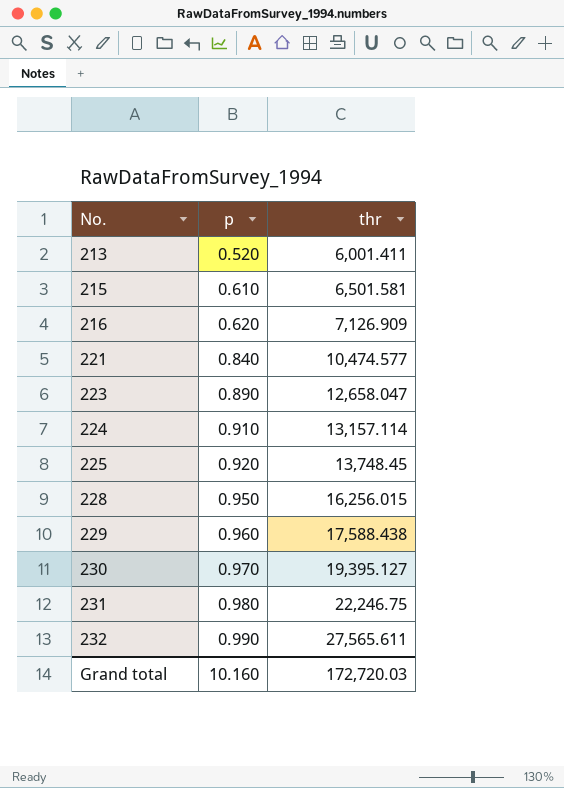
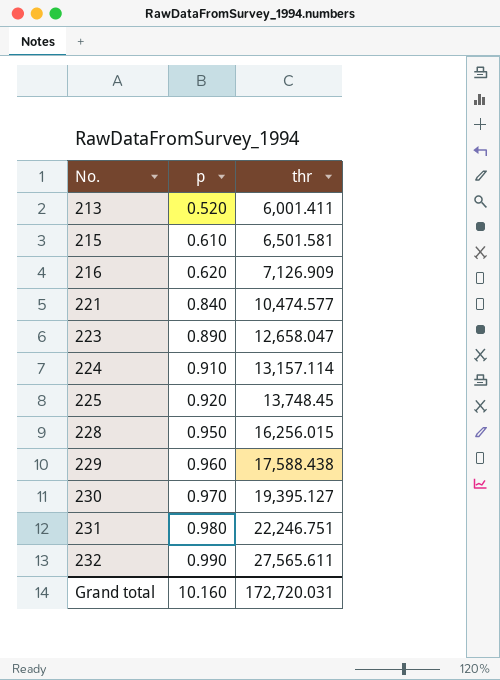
231 | thr: 22,246.75 -> 22,246.751
Grand total | thr: 172,720.03 -> 172,720.031

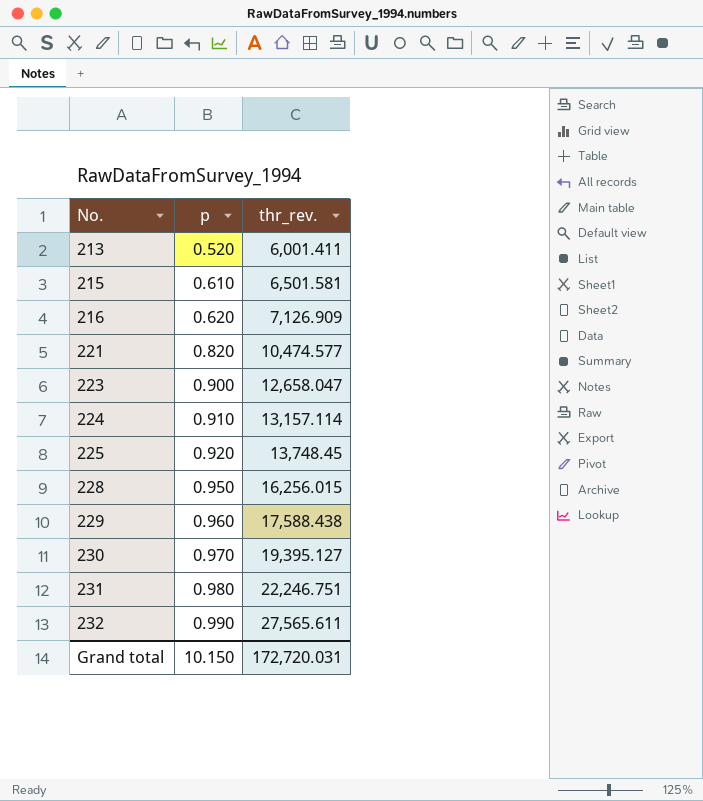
column name: thr -> thr_rev.
221 | p: 0.840 -> 0.820
223 | p: 0.890 -> 0.900
Grand total | p: 10.160 -> 10.150

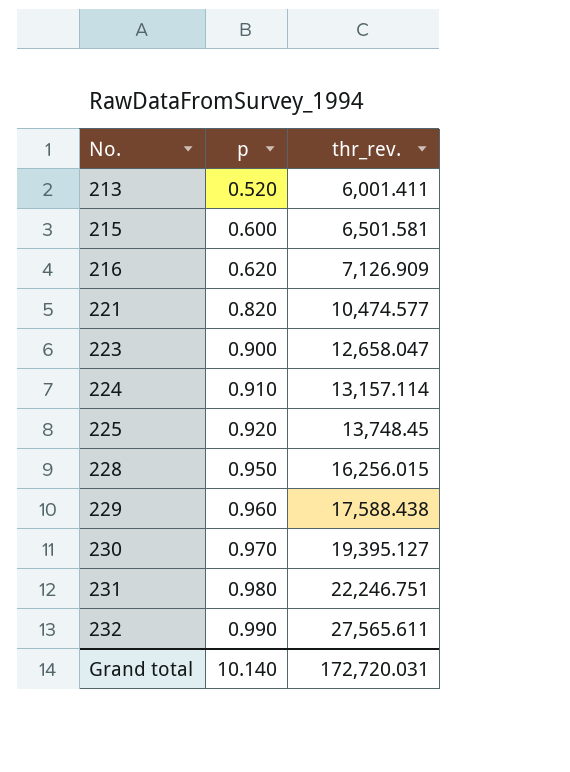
215 | p: 0.610 -> 0.600
Grand total | p: 10.150 -> 10.140

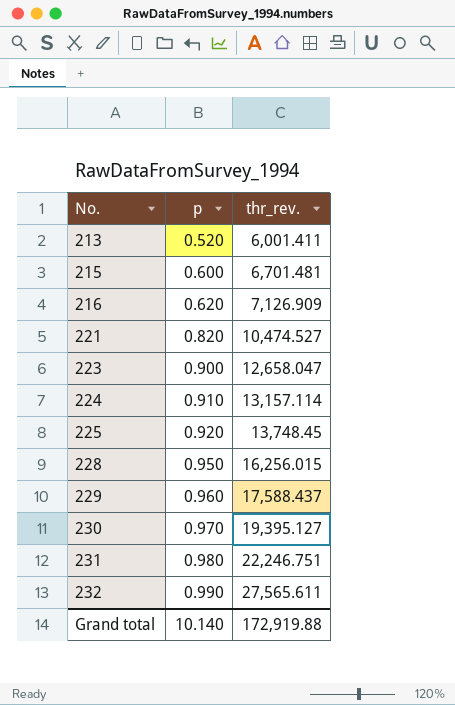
215 | thr_rev.: 6,501.581 -> 6,701.481
221 | thr_rev.: 10,474.577 -> 10,474.527
229 | thr_rev.: 17,588.438 -> 17,588.437
Grand total | thr_rev.: 172,720.031 -> 172,919.88

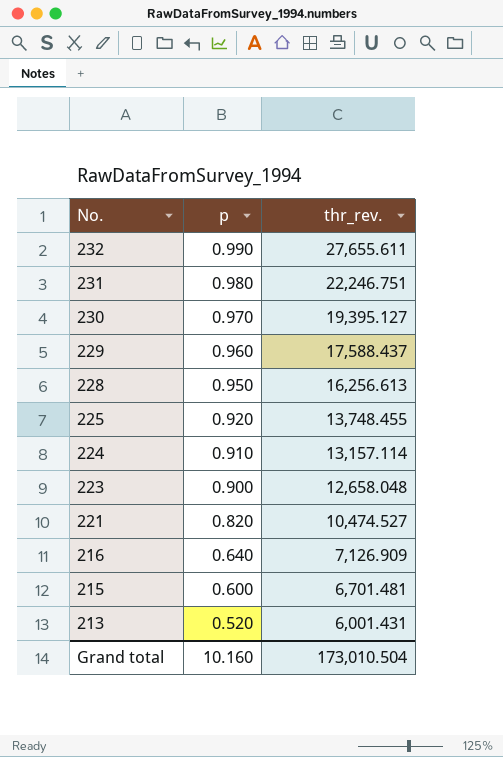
row order: No. ascending -> No. descending
232 | thr_rev.: 27,565.611 -> 27,655.611
228 | thr_rev.: 16,256.015 -> 16,256.613
225 | thr_rev.: 13,748.45 -> 13,748.455
223 | thr_rev.: 12,658.047 -> 12,658.048
216 | p: 0.620 -> 0.640
213 | thr_rev.: 6,001.411 -> 6,001.431
Grand total | p: 10.140 -> 10.160
Grand total | thr_rev.: 172,919.88 -> 173,010.504

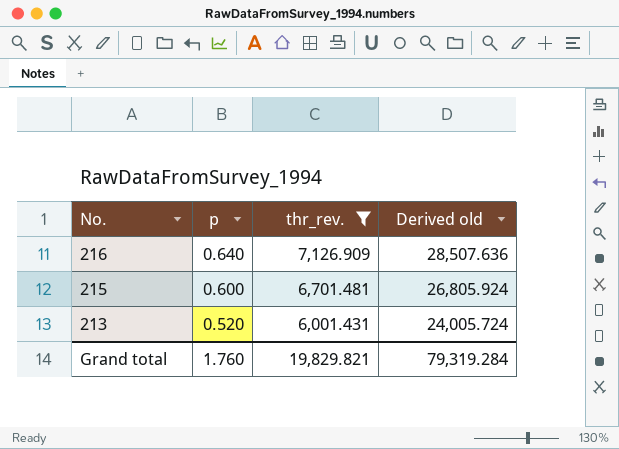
filter: none -> thr_rev. <= 7,126.909
column Derived old | formula: none -> [thr_rev.] * 4
Grand total | p: 10.160 -> 1.760
Grand total | thr_rev.: 173,010.504 -> 19,829.821

